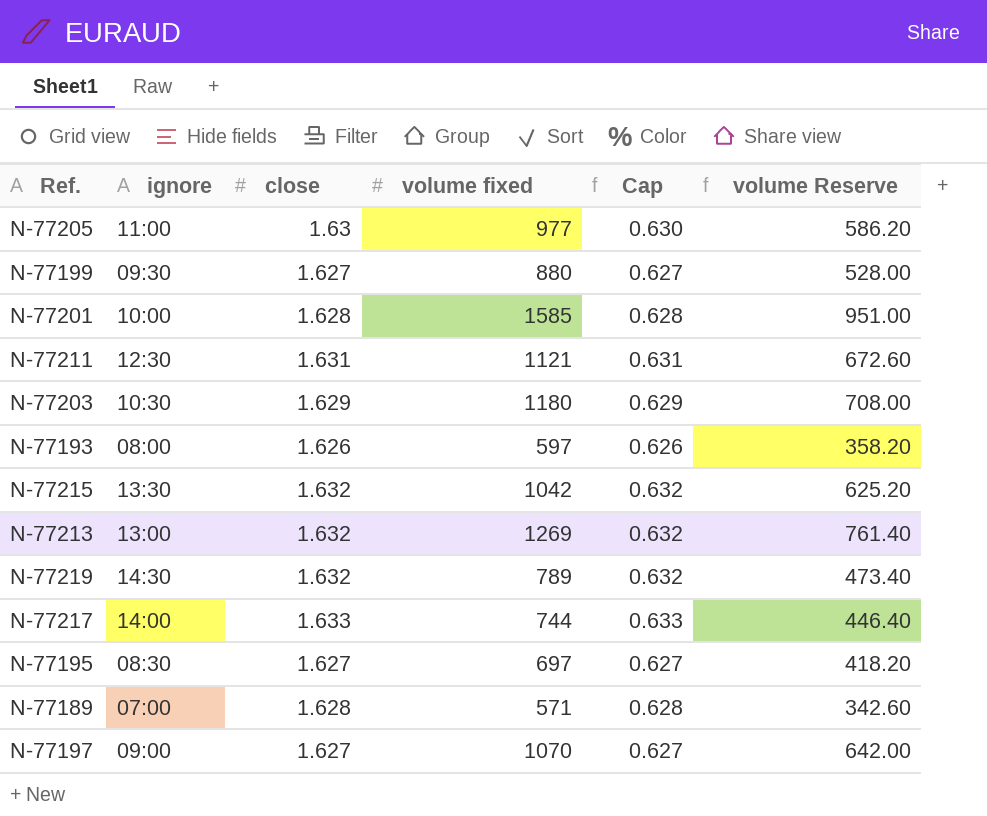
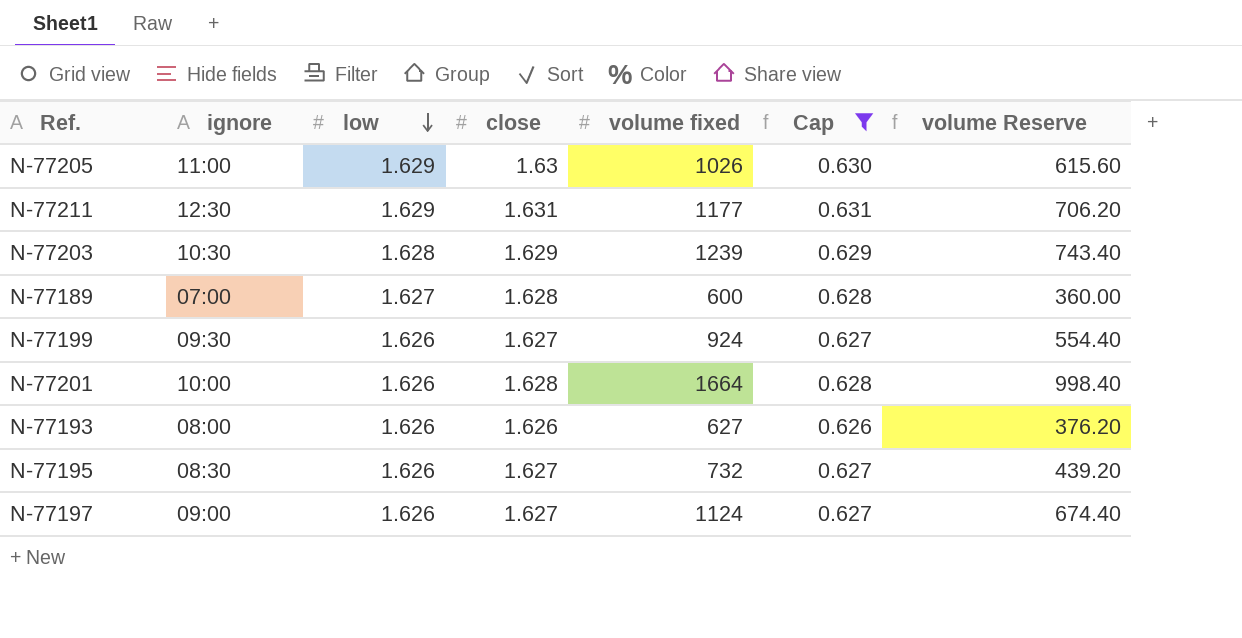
filter: none -> Cap <= 0.631
row order: none -> low descending
column low | position: none -> 3
N-77205 | volume fixed: 977 -> 1026
N-77205 | volume Reserve: 586.20 -> 615.60
N-77211 | volume fixed: 1121 -> 1177
N-77211 | volume Reserve: 672.60 -> 706.20
N-77203 | volume fixed: 1180 -> 1239
N-77203 | volume Reserve: 708.00 -> 743.40
N-77189 | volume fixed: 571 -> 600
N-77189 | volume Reserve: 342.60 -> 360.00
N-77199 | volume fixed: 880 -> 924
N-77199 | volume Reserve: 528.00 -> 554.40
N-77201 | volume fixed: 1585 -> 1664
N-77201 | volume Reserve: 951.00 -> 998.40
N-77193 | volume fixed: 597 -> 627
N-77193 | volume Reserve: 358.20 -> 376.20
N-77195 | volume fixed: 697 -> 732
N-77195 | volume Reserve: 418.20 -> 439.20
N-77197 | volume fixed: 1070 -> 1124
N-77197 | volume Reserve: 642.00 -> 674.40

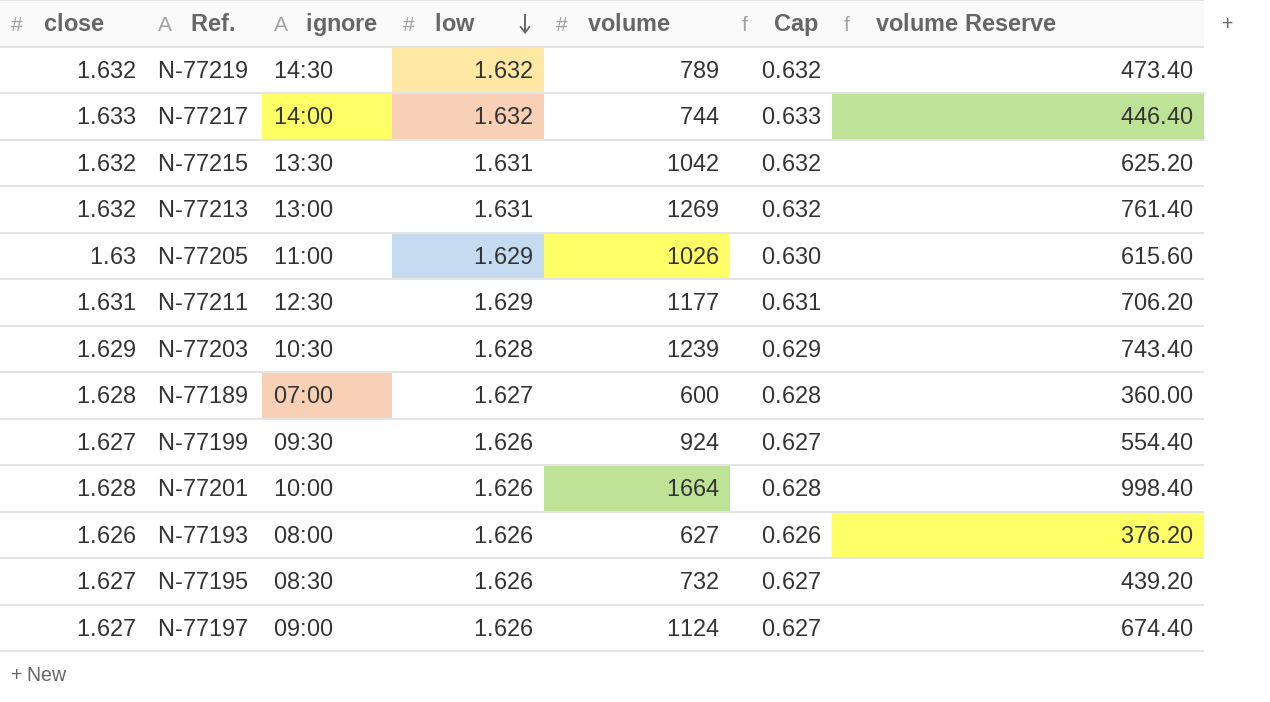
filter: Cap <= 0.631 -> none
column close | position: 4 -> 1
column name: volume fixed -> volume

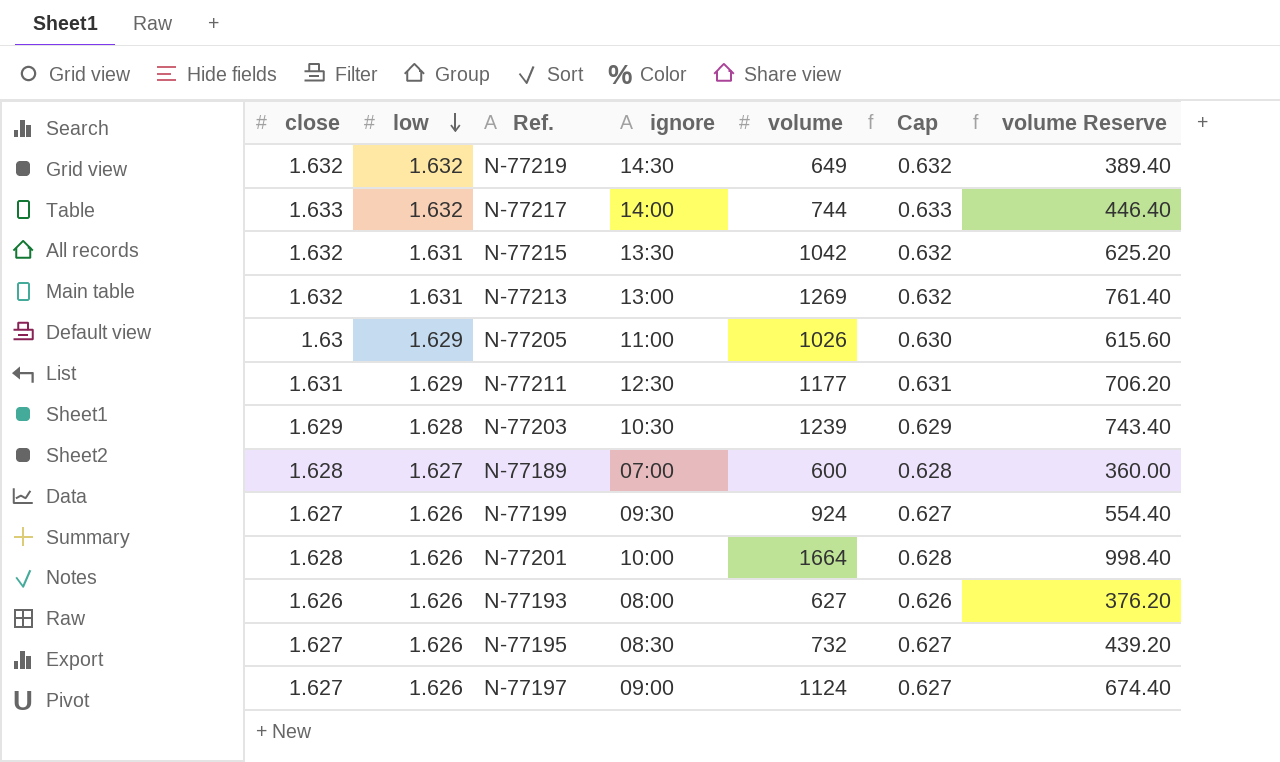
column low | position: 4 -> 2
N-77219 | volume: 789 -> 649
N-77219 | volume Reserve: 473.40 -> 389.40

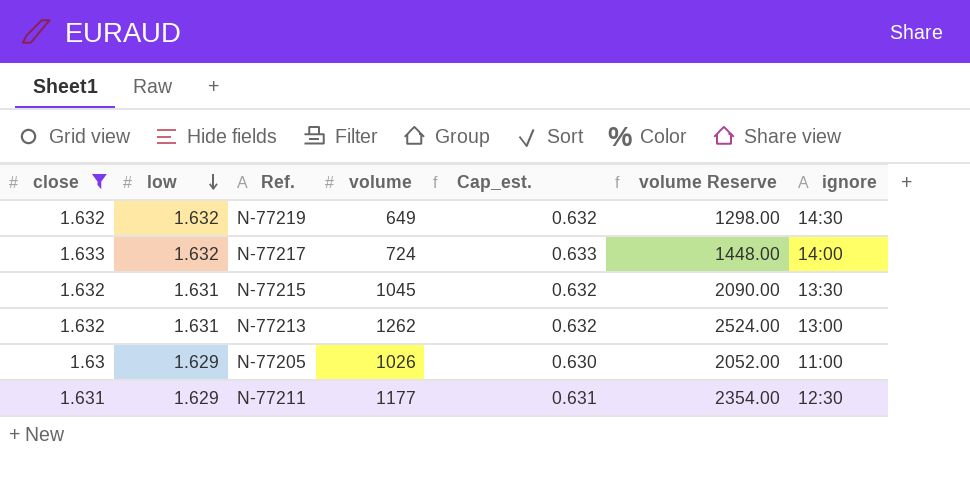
filter: none -> close >= 1.63
column name: Cap -> Cap_est.
column volume Reserve | formula: [volume] * 0.6 -> [volume] * 2
column ignore | position: 4 -> 7
N-77217 | volume: 744 -> 724
N-77215 | volume: 1042 -> 1045
N-77213 | volume: 1269 -> 1262

